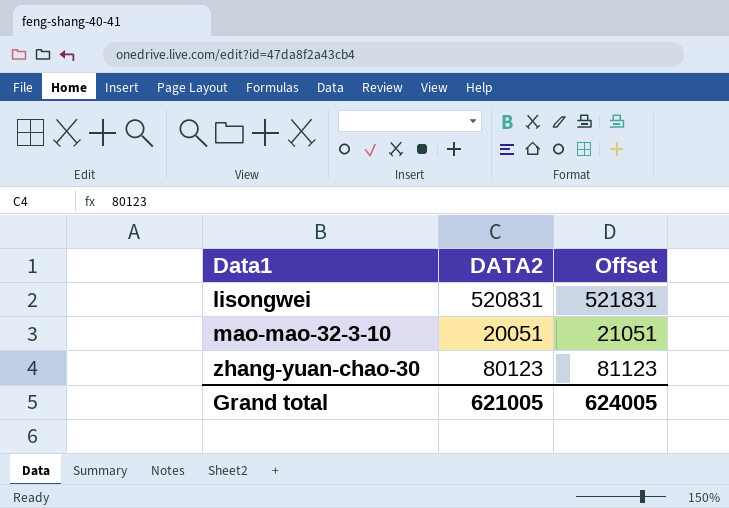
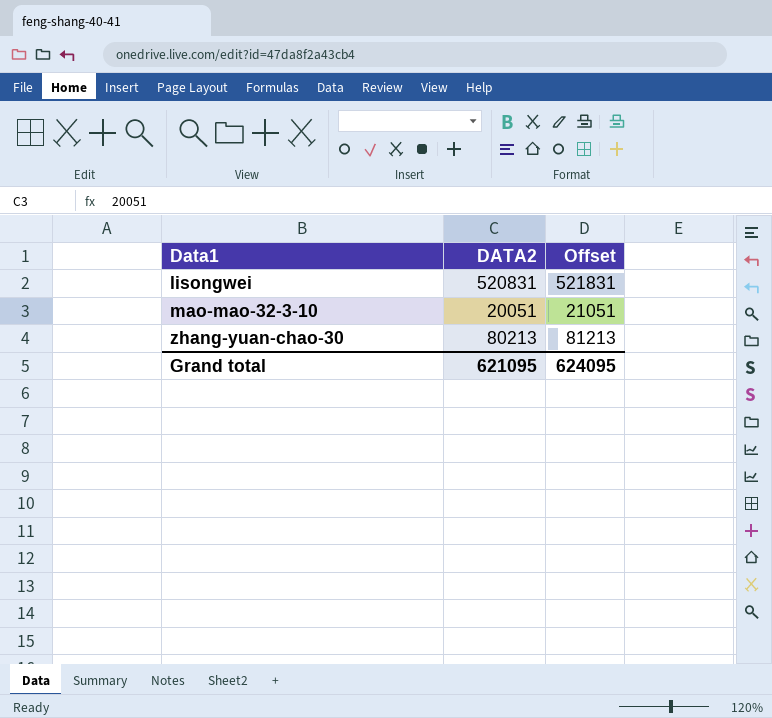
zhang-yuan-chao-30 | DATA2: 80123 -> 80213
zhang-yuan-chao-30 | Offset: 81123 -> 81213
Grand total | DATA2: 621005 -> 621095
Grand total | Offset: 624005 -> 624095

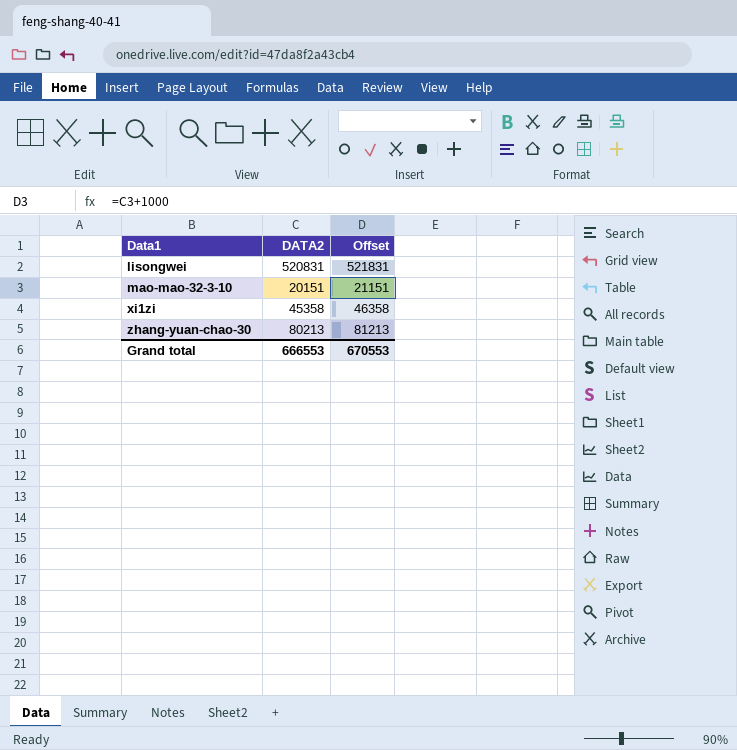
mao-mao-32-3-10 | DATA2: 20051 -> 20151
mao-mao-32-3-10 | Offset: 21051 -> 21151
row xi1zi: none -> 45358 | 46358
Grand total | DATA2: 621095 -> 666553
Grand total | Offset: 624095 -> 670553

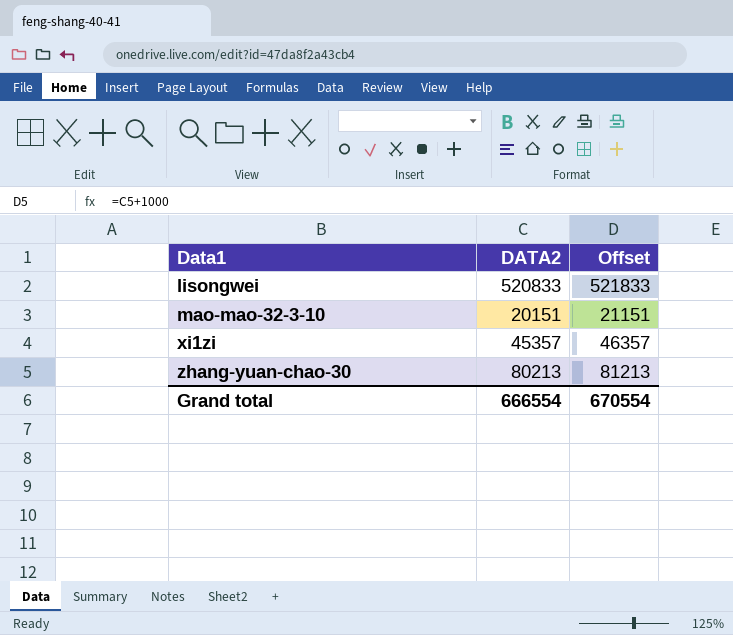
lisongwei | DATA2: 520831 -> 520833
lisongwei | Offset: 521831 -> 521833
xi1zi | DATA2: 45358 -> 45357
xi1zi | Offset: 46358 -> 46357
Grand total | DATA2: 666553 -> 666554
Grand total | Offset: 670553 -> 670554

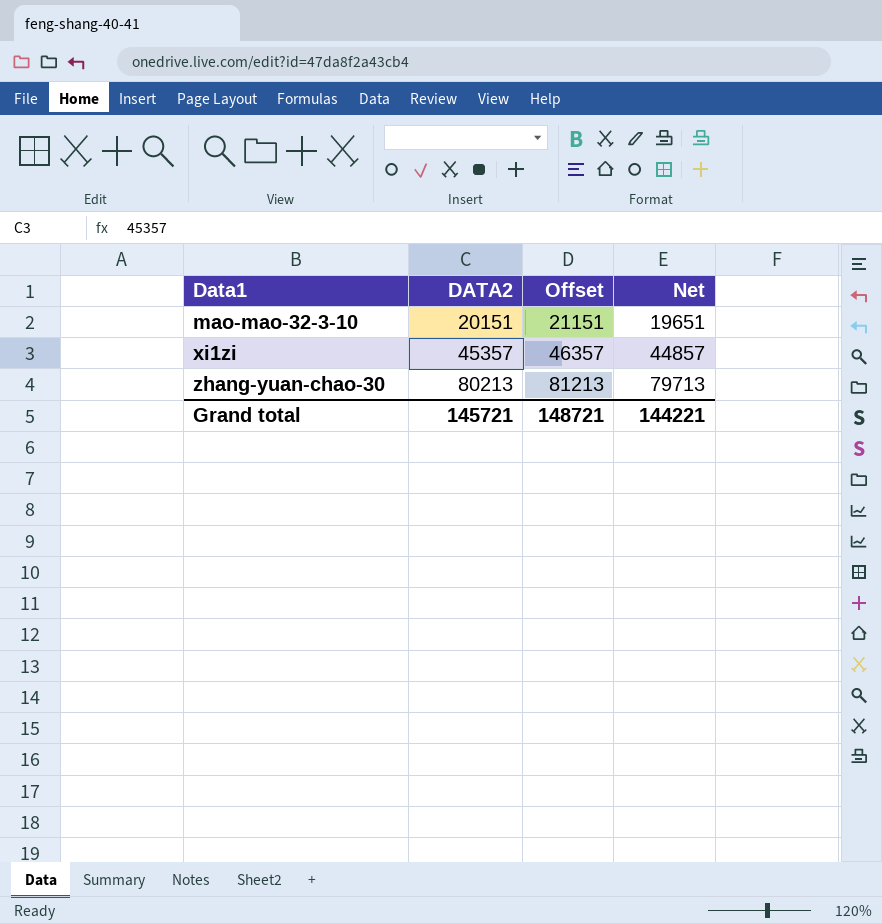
column Net | formula: none -> [DATA2] - 500
row lisongwei: 520833 | 521833 -> none
Grand total | DATA2: 666554 -> 145721
Grand total | Offset: 670554 -> 148721

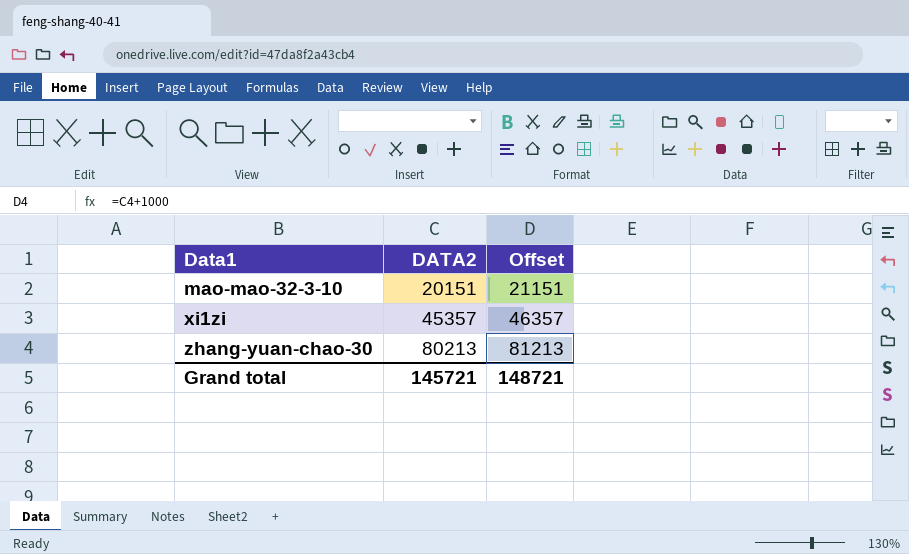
column Net | formula: [DATA2] - 500 -> none

